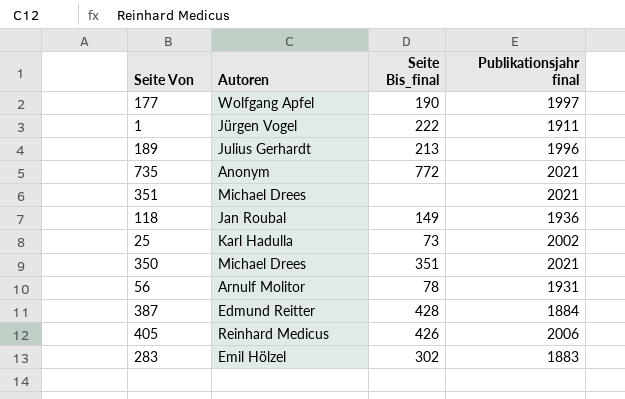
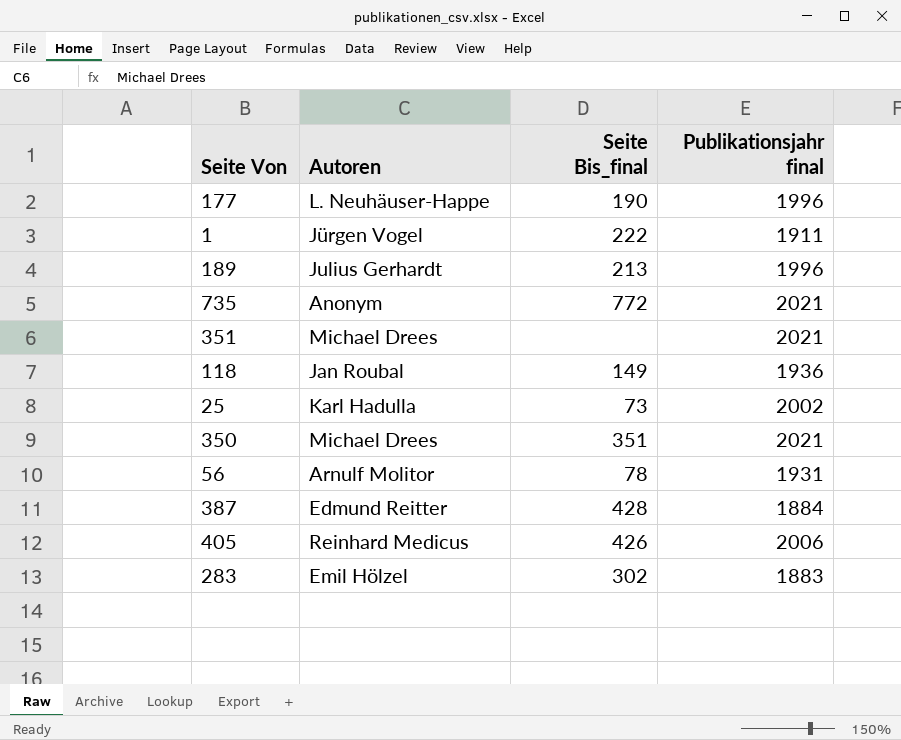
177 | Autoren: Wolfgang Apfel -> L. Neuhäuser-Happe
177 | Publikationsjahr final: 1997 -> 1996

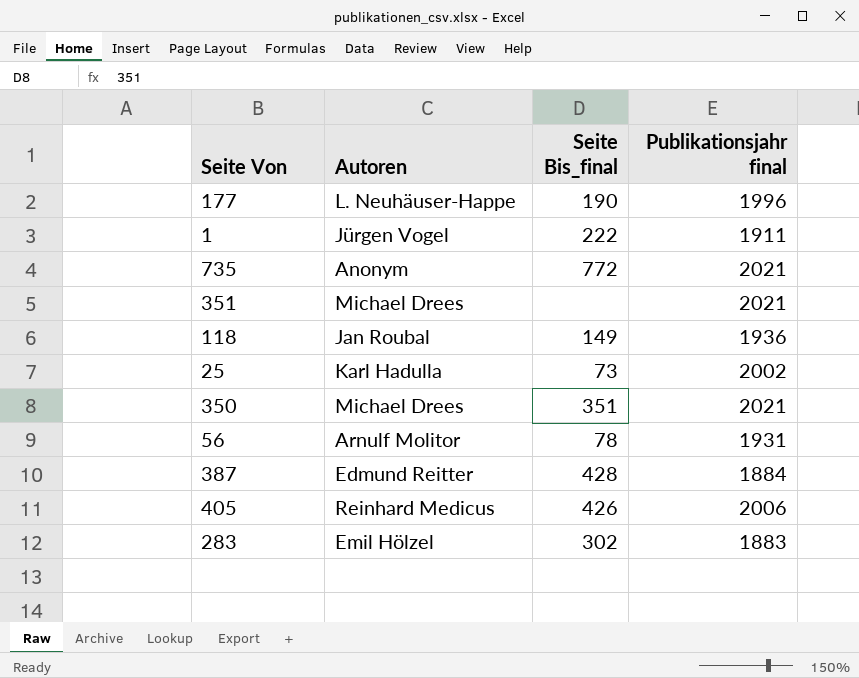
row 189: Julius Gerhardt | 213 | 1996 -> none

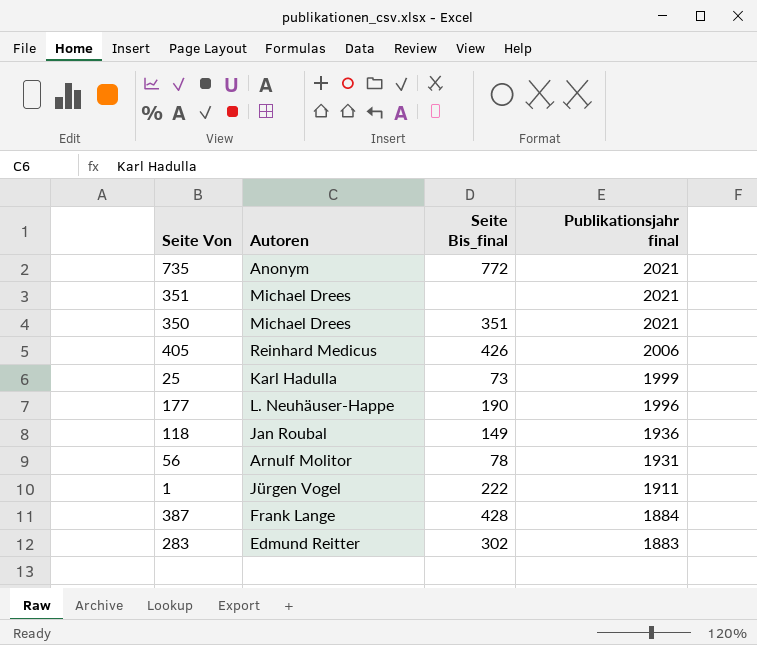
row order: none -> Publikationsjahr final descending
25 | Publikationsjahr final: 2002 -> 1999
387 | Autoren: Edmund Reitter -> Frank Lange
283 | Autoren: Emil Hölzel -> Edmund Reitter

